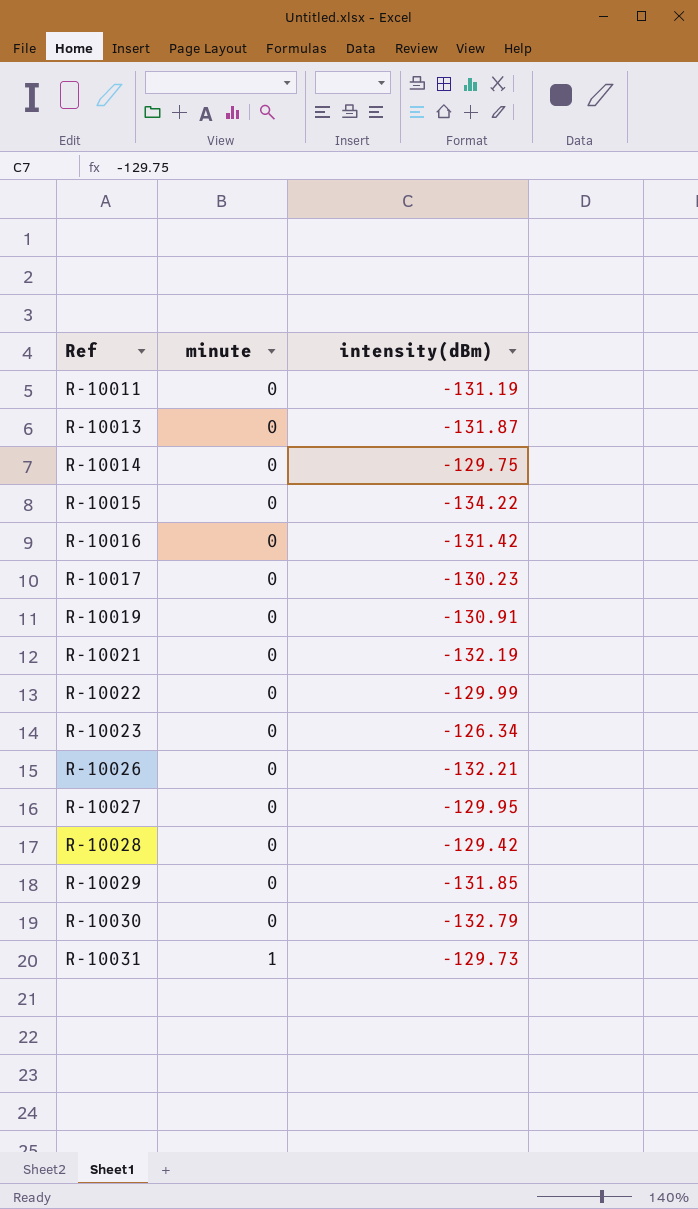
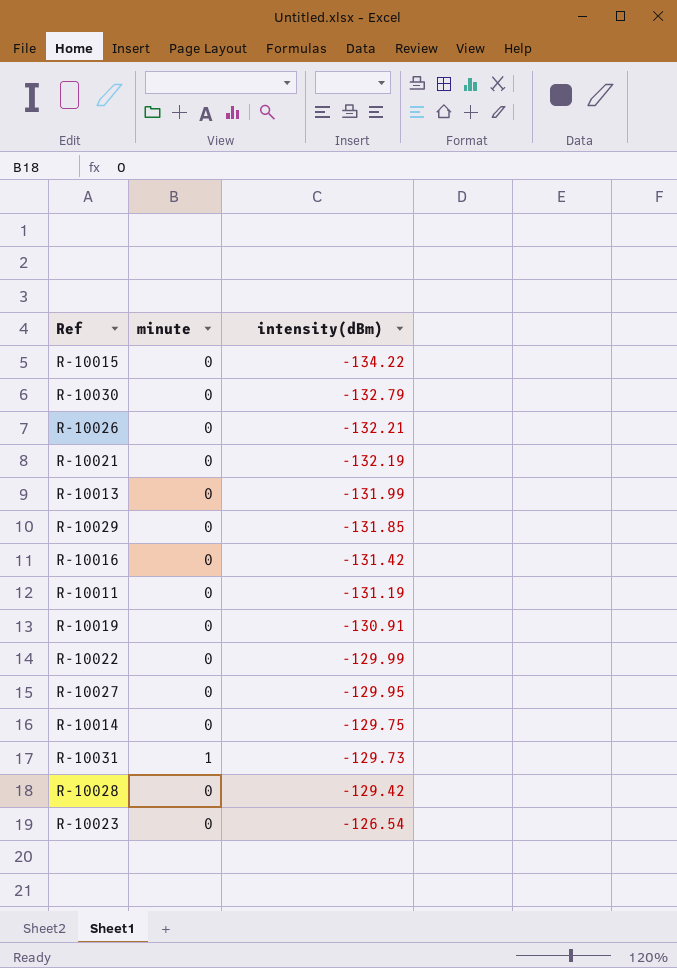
row order: Ref ascending -> intensity(dBm) ascending
row R-10017: 0 | -130.23 -> none
R-10013 | intensity(dBm): -131.87 -> -131.99
R-10023 | intensity(dBm): -126.34 -> -126.54

